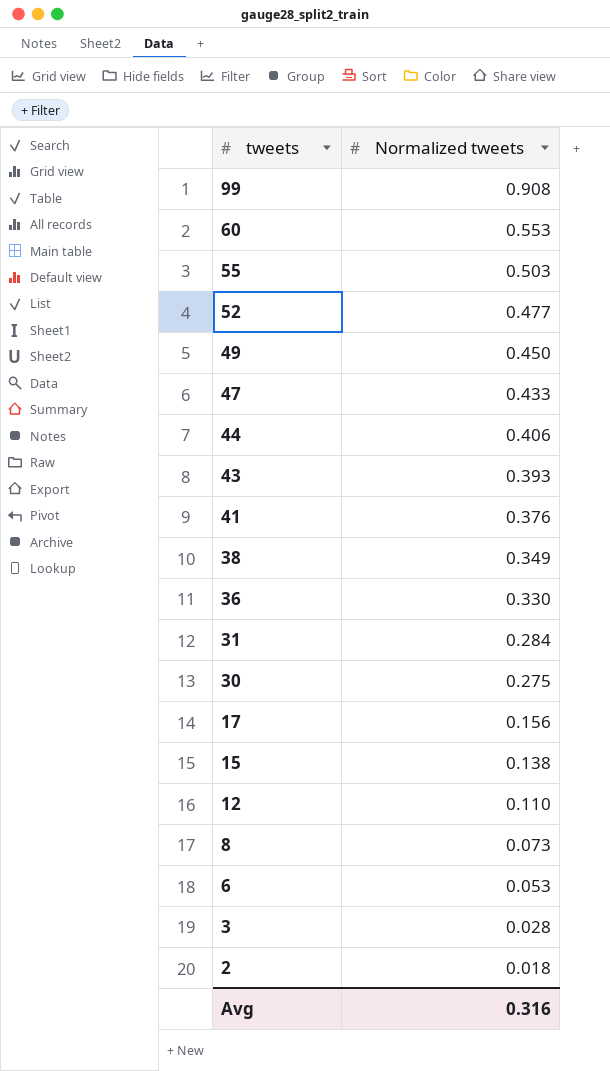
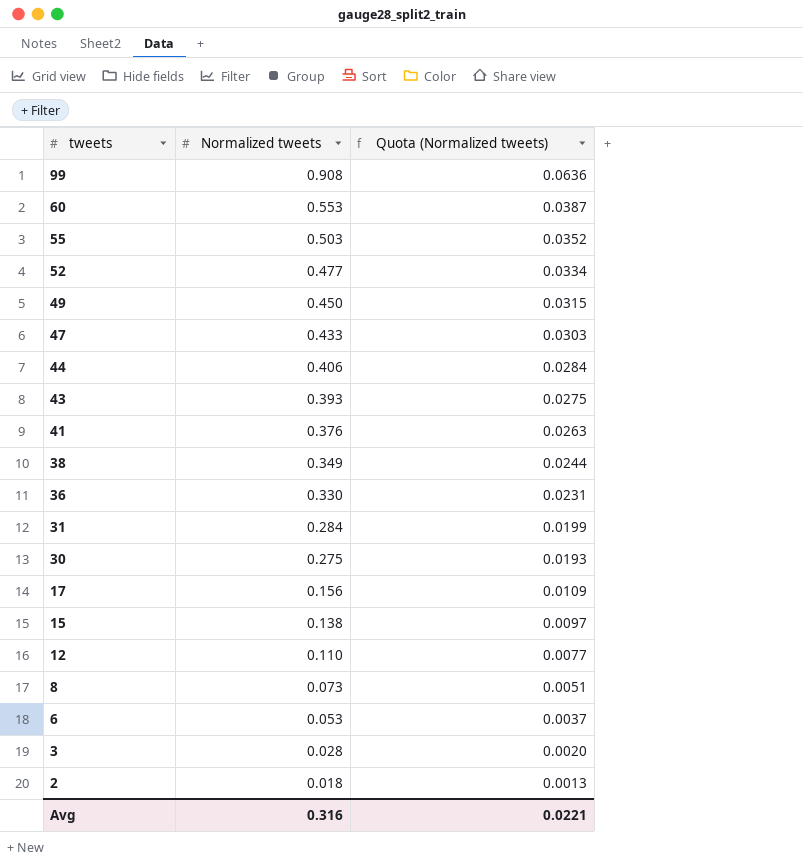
column Quota (Normalized tweets) | formula: none -> [Normalized tweets] * 0.07

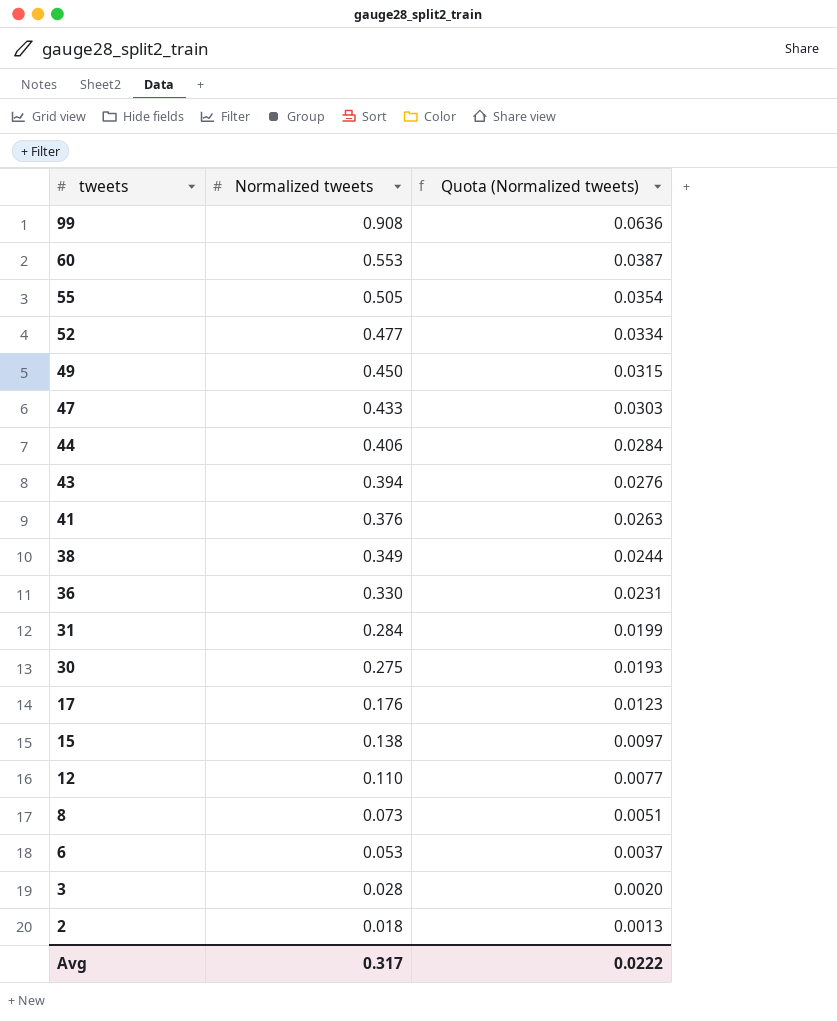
55 | Normalized tweets: 0.503 -> 0.505
55 | Quota (Normalized tweets): 0.0352 -> 0.0354
43 | Normalized tweets: 0.393 -> 0.394
43 | Quota (Normalized tweets): 0.0275 -> 0.0276
17 | Normalized tweets: 0.156 -> 0.176
17 | Quota (Normalized tweets): 0.0109 -> 0.0123
Avg | Normalized tweets: 0.316 -> 0.317
Avg | Quota (Normalized tweets): 0.0221 -> 0.0222

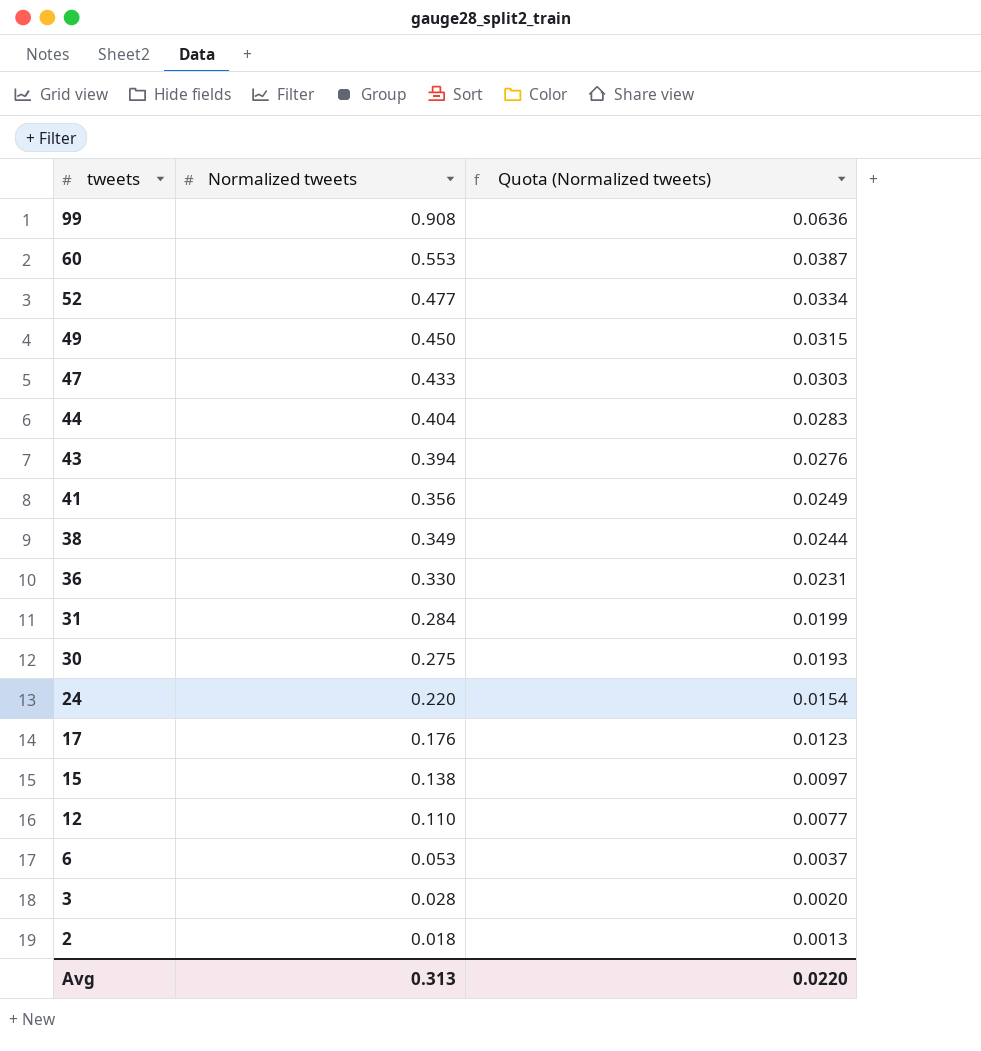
row 55: 0.505 | 0.0354 -> none
row 8: 0.073 | 0.0051 -> none
44 | Normalized tweets: 0.406 -> 0.404
44 | Quota (Normalized tweets): 0.0284 -> 0.0283
41 | Normalized tweets: 0.376 -> 0.356
41 | Quota (Normalized tweets): 0.0263 -> 0.0249
row 24: none -> 0.220 | 0.0154
Avg | Normalized tweets: 0.317 -> 0.313
Avg | Quota (Normalized tweets): 0.0222 -> 0.0220

